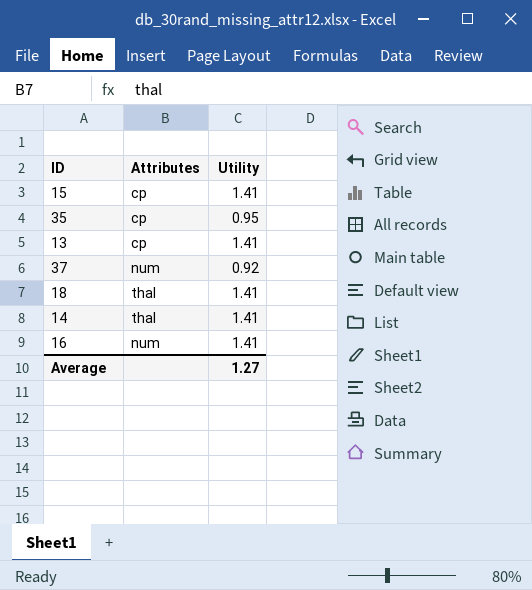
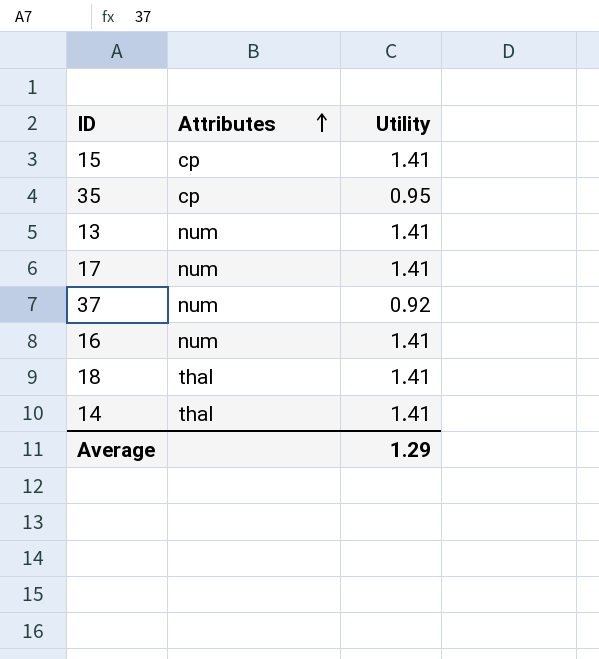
row order: none -> Attributes ascending
13 | Attributes: cp -> num
row 17: none -> num | 1.41
Average | Utility: 1.27 -> 1.29

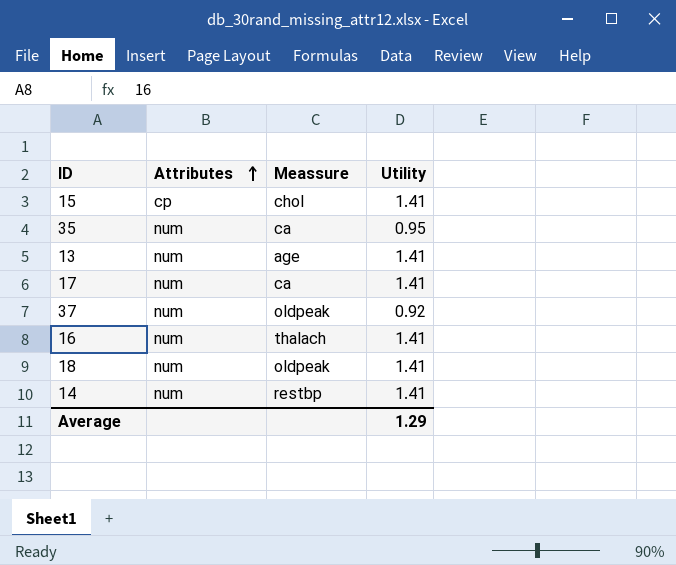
column Meassure | position: none -> 3
35 | Attributes: cp -> num
18 | Attributes: thal -> num
14 | Attributes: thal -> num

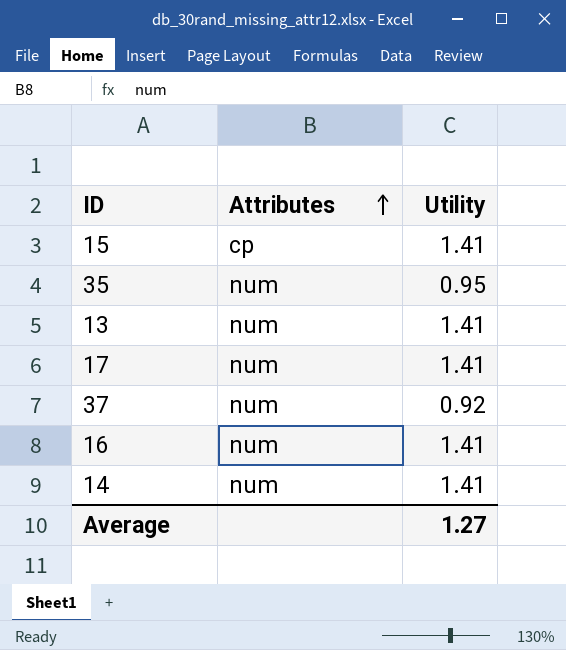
column Meassure | position: 3 -> none
row 18: num | oldpeak | 1.41 -> none
Average | Utility: 1.29 -> 1.27

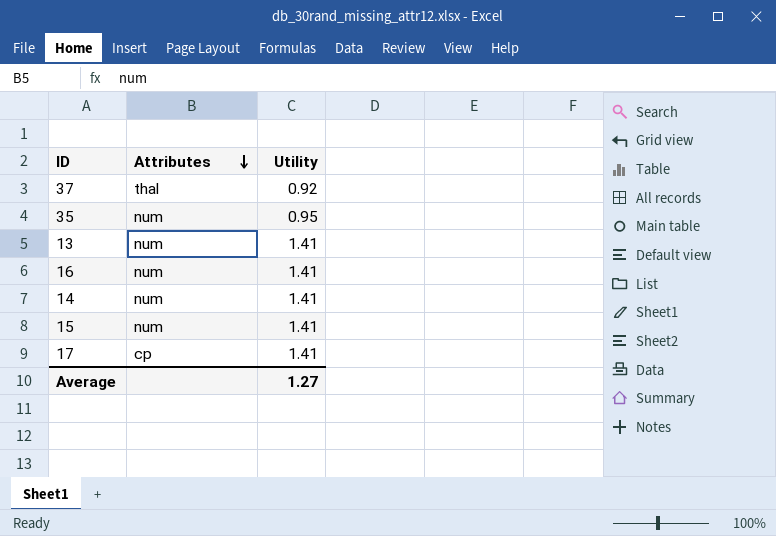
row order: Attributes ascending -> Attributes descending
37 | Attributes: num -> thal
15 | Attributes: cp -> num
17 | Attributes: num -> cp

